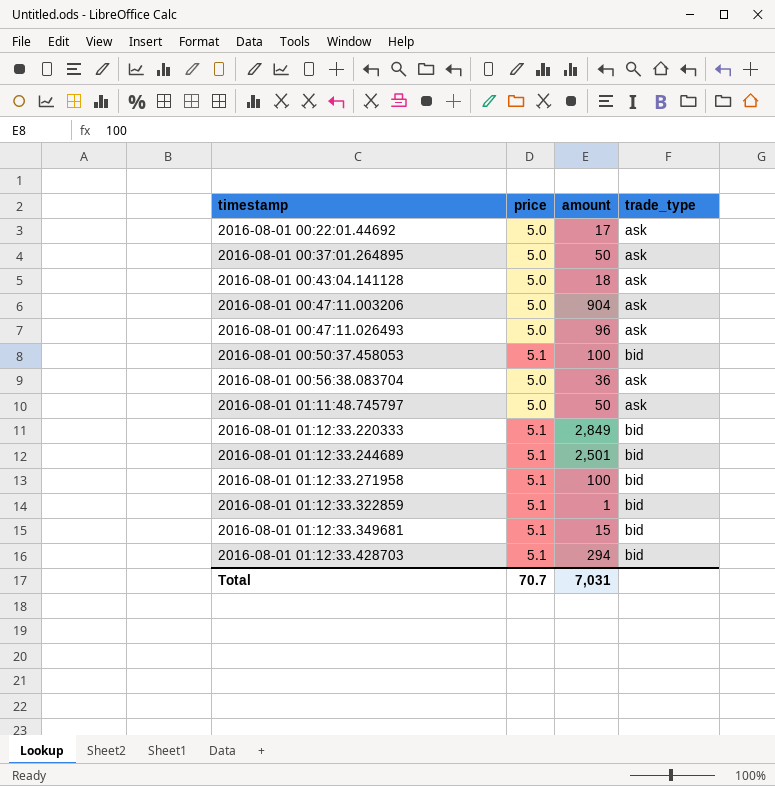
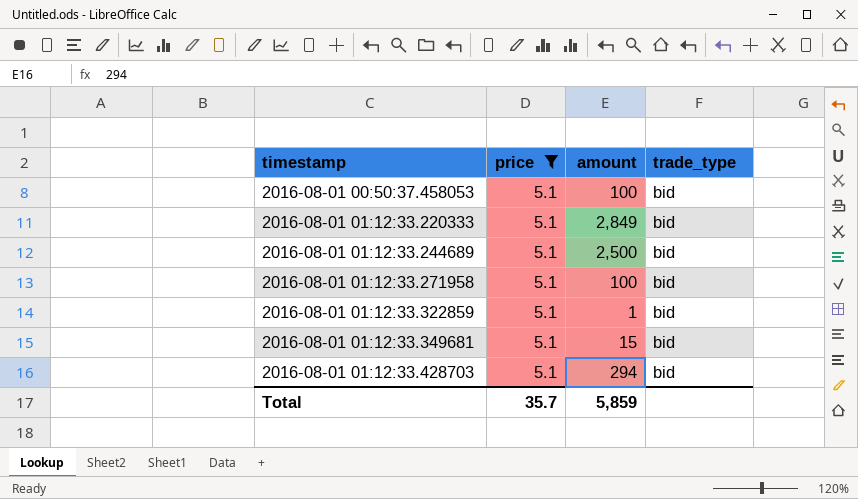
filter: none -> price = 5.1
2016-08-01 01:12:33.244689 | amount: 2,501 -> 2,500
Total | price: 70.7 -> 35.7
Total | amount: 7,031 -> 5,859

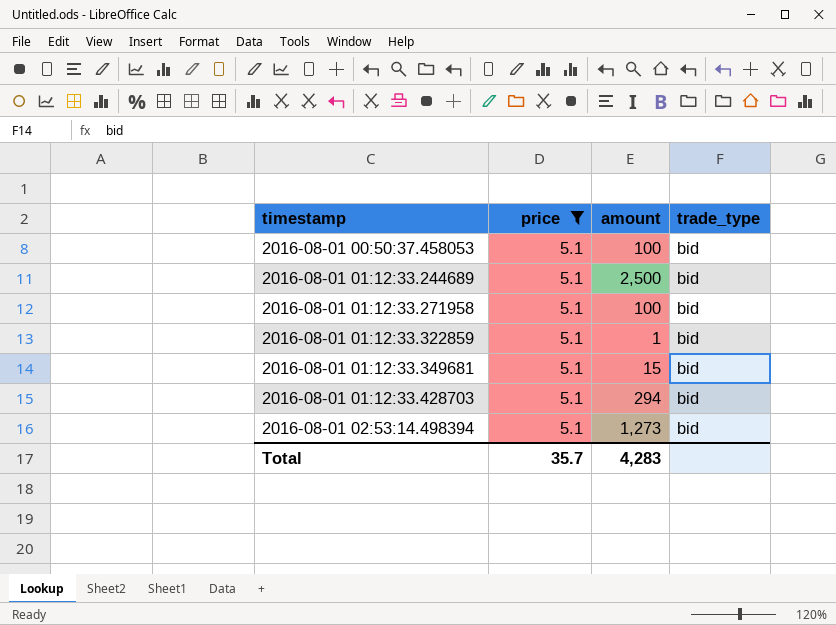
row 2016-08-01 01:12:33.220333: 5.1 | 2,849 | bid -> none
row 2016-08-01 02:53:14.498394: none -> 5.1 | 1,273 | bid
Total | amount: 5,859 -> 4,283

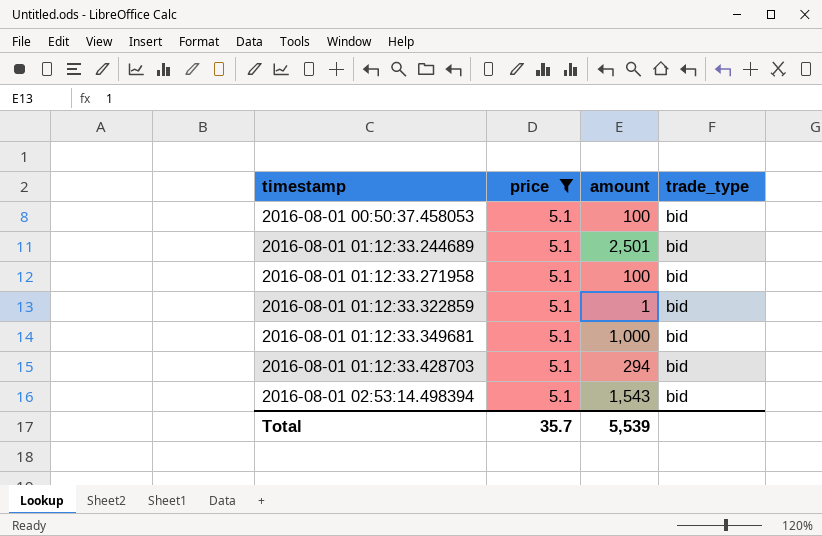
2016-08-01 01:12:33.244689 | amount: 2,500 -> 2,501
2016-08-01 01:12:33.349681 | amount: 15 -> 1,000
2016-08-01 02:53:14.498394 | amount: 1,273 -> 1,543
Total | amount: 4,283 -> 5,539

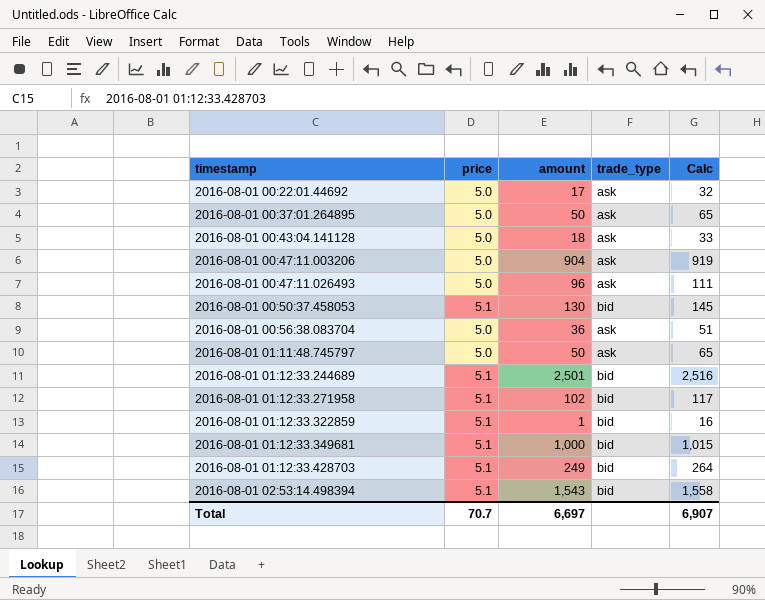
filter: price = 5.1 -> none
column Calc | formula: none -> [amount] + 15
2016-08-01 00:50:37.458053 | amount: 100 -> 130
2016-08-01 01:12:33.271958 | amount: 100 -> 102
2016-08-01 01:12:33.428703 | amount: 294 -> 249
Total | price: 35.7 -> 70.7
Total | amount: 5,539 -> 6,697

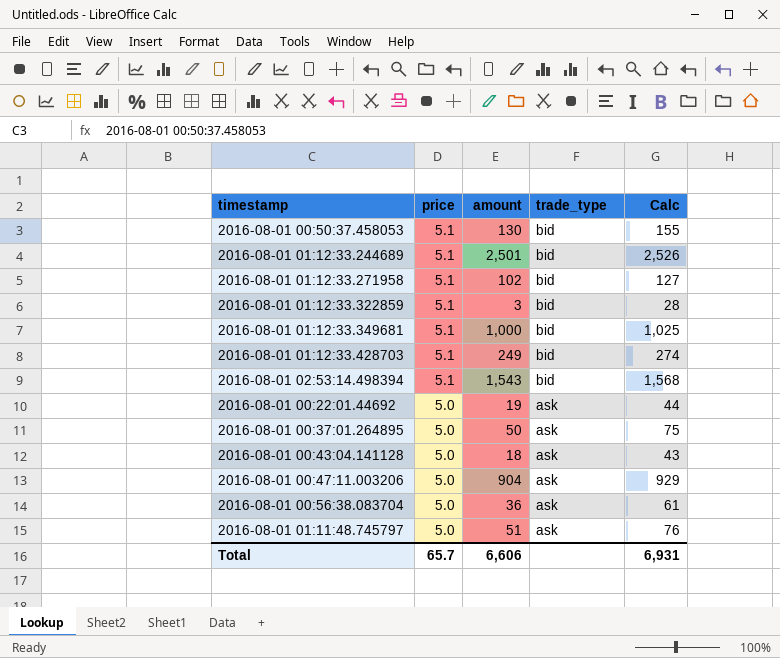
row order: timestamp ascending -> price descending
column Calc | formula: [amount] + 15 -> [amount] + 25
row 2016-08-01 00:47:11.026493: 5.0 | 96 | ask | 111 -> none
2016-08-01 01:12:33.322859 | amount: 1 -> 3
2016-08-01 00:22:01.44692 | amount: 17 -> 19
2016-08-01 01:11:48.745797 | amount: 50 -> 51
Total | price: 70.7 -> 65.7
Total | amount: 6,697 -> 6,606
Total | Calc: 6,907 -> 6,931

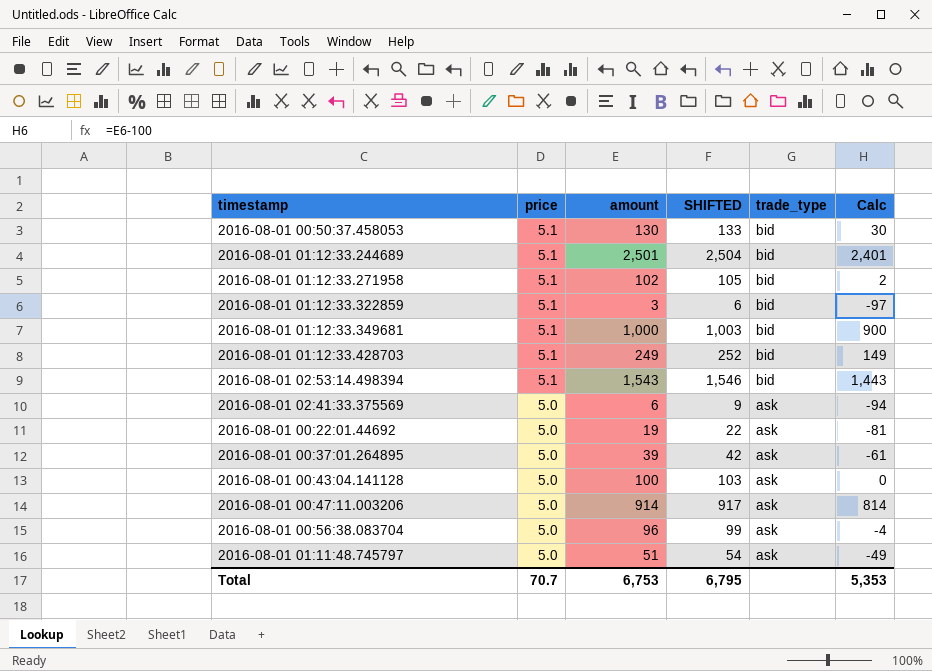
column SHIFTED | formula: none -> [amount] + 3
column Calc | formula: [amount] + 25 -> [amount] - 100
row 2016-08-01 02:41:33.375569: none -> 5.0 | 6 | 9 | ask | -94
2016-08-01 00:37:01.264895 | amount: 50 -> 39
2016-08-01 00:43:04.141128 | amount: 18 -> 100
2016-08-01 00:47:11.003206 | amount: 904 -> 914
2016-08-01 00:56:38.083704 | amount: 36 -> 96
Total | price: 65.7 -> 70.7
Total | amount: 6,606 -> 6,753
Total | Calc: 6,931 -> 5,353

